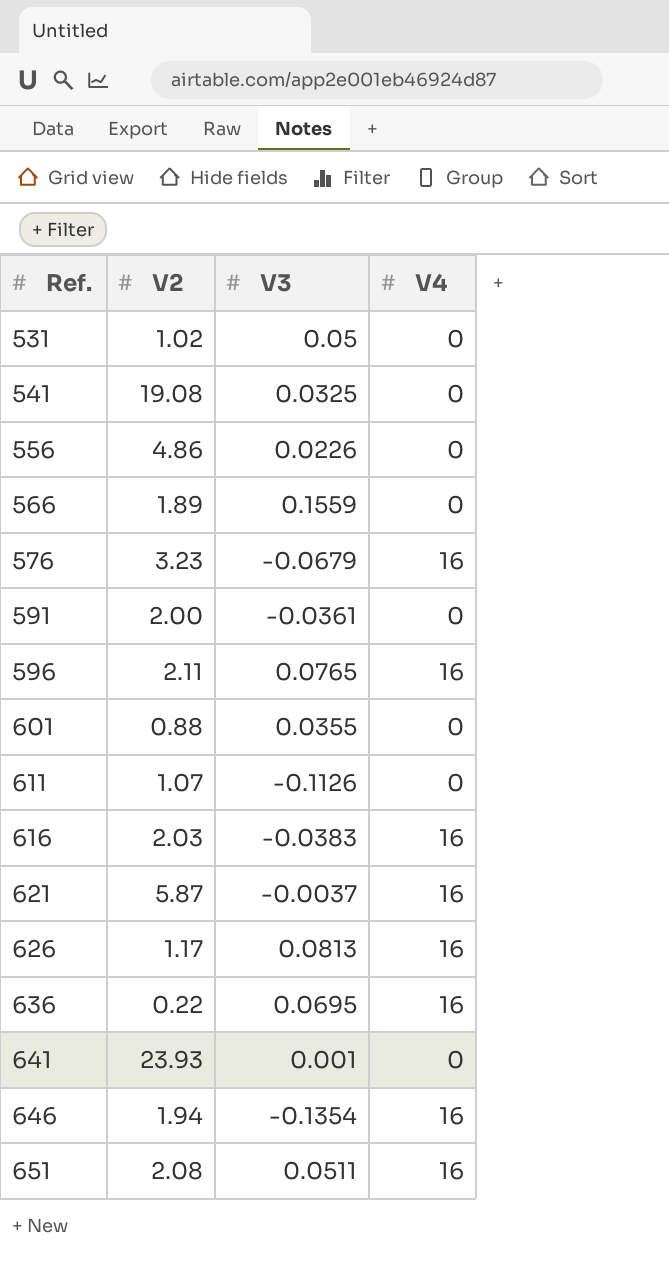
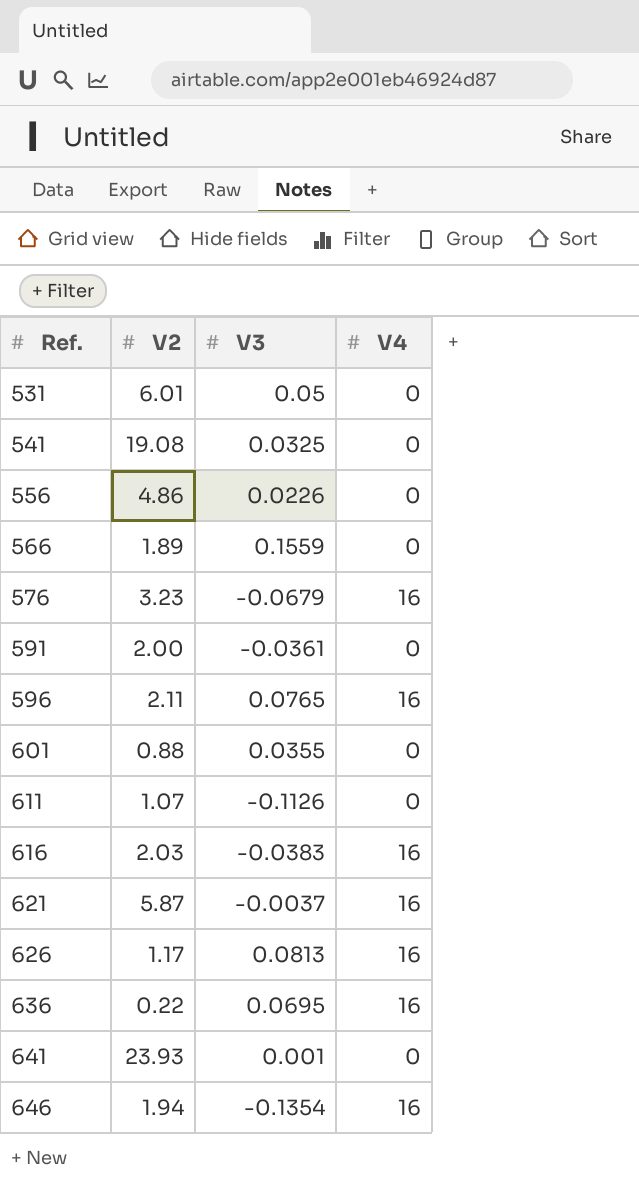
row 651: 2.08 | 0.0511 | 16 -> none
531 | V2: 1.02 -> 6.01

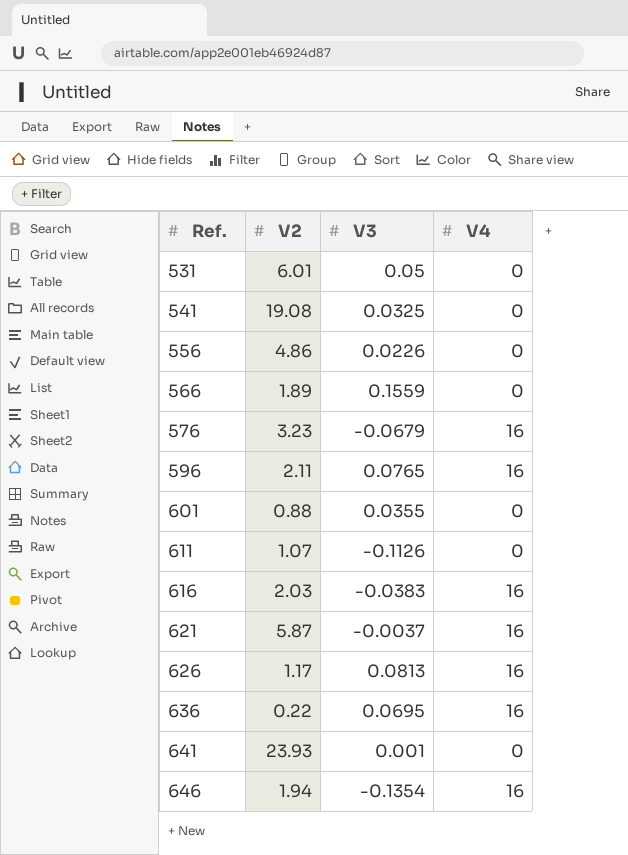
row 591: 2.00 | -0.0361 | 0 -> none

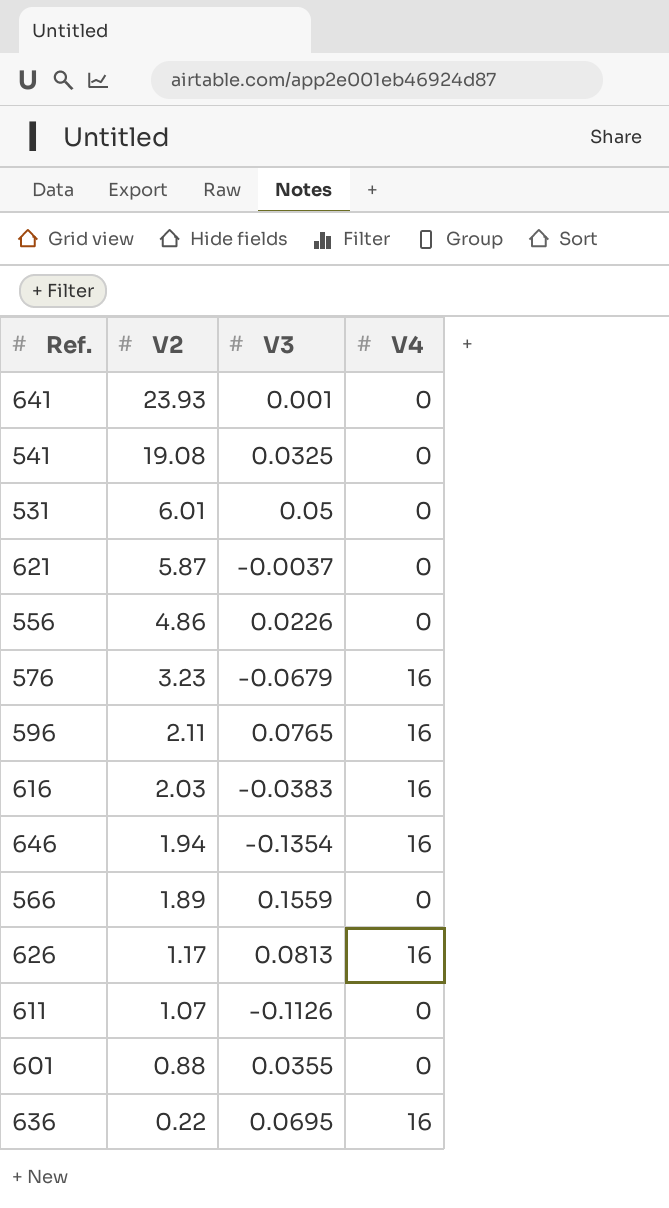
row order: Ref. ascending -> V2 descending
621 | V4: 16 -> 0

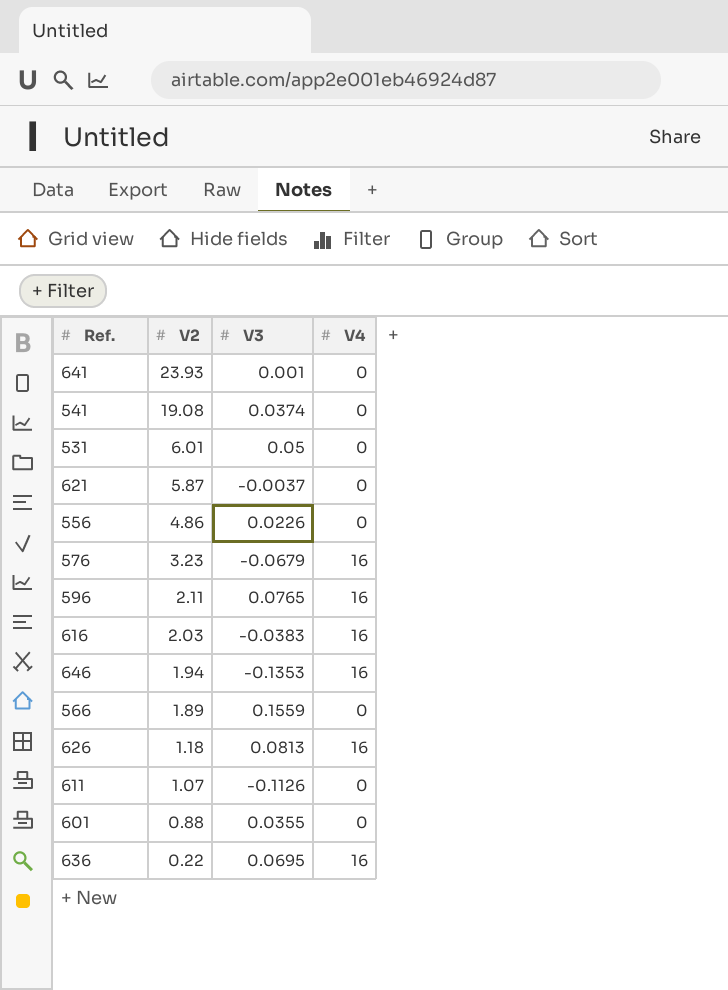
541 | V3: 0.0325 -> 0.0374
646 | V3: -0.1354 -> -0.1353
626 | V2: 1.17 -> 1.18

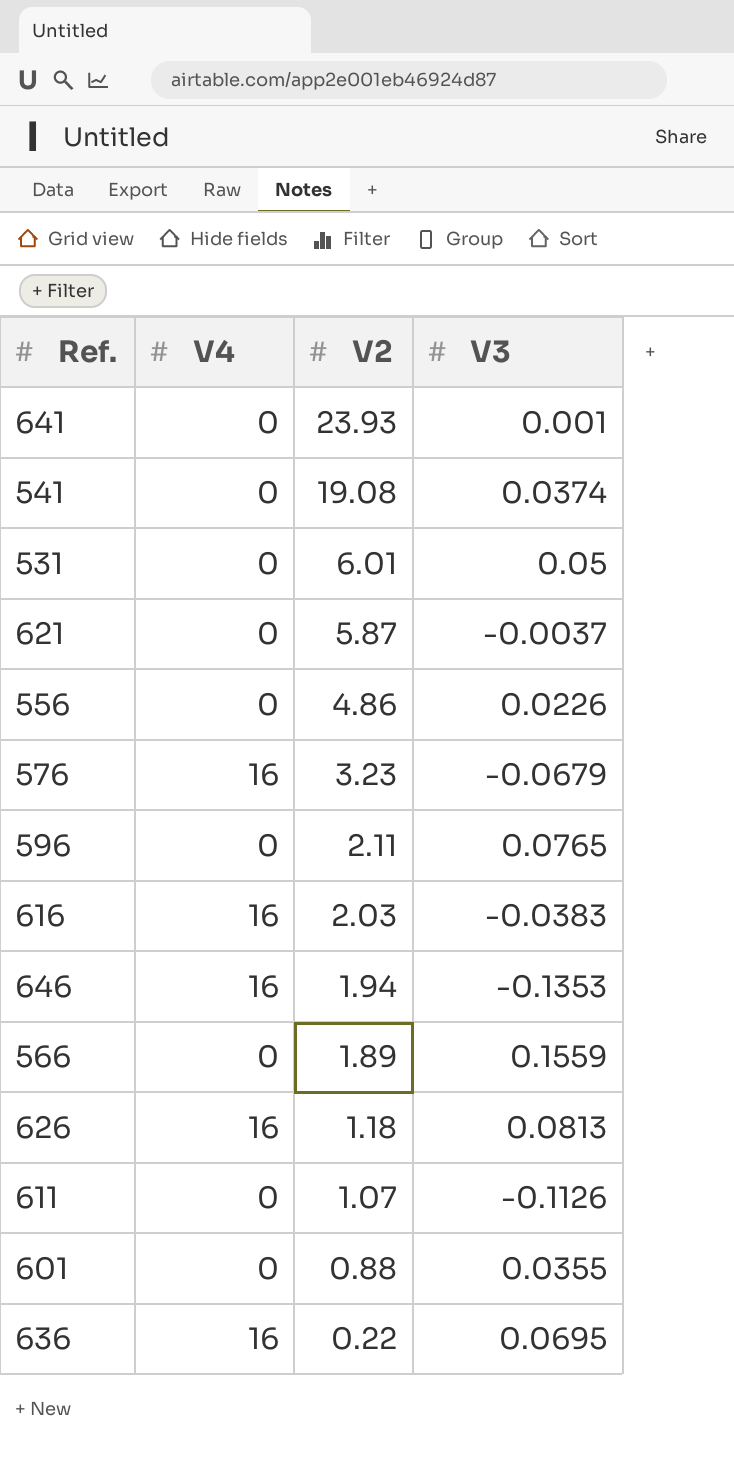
column V4 | position: 4 -> 2
596 | V4: 16 -> 0

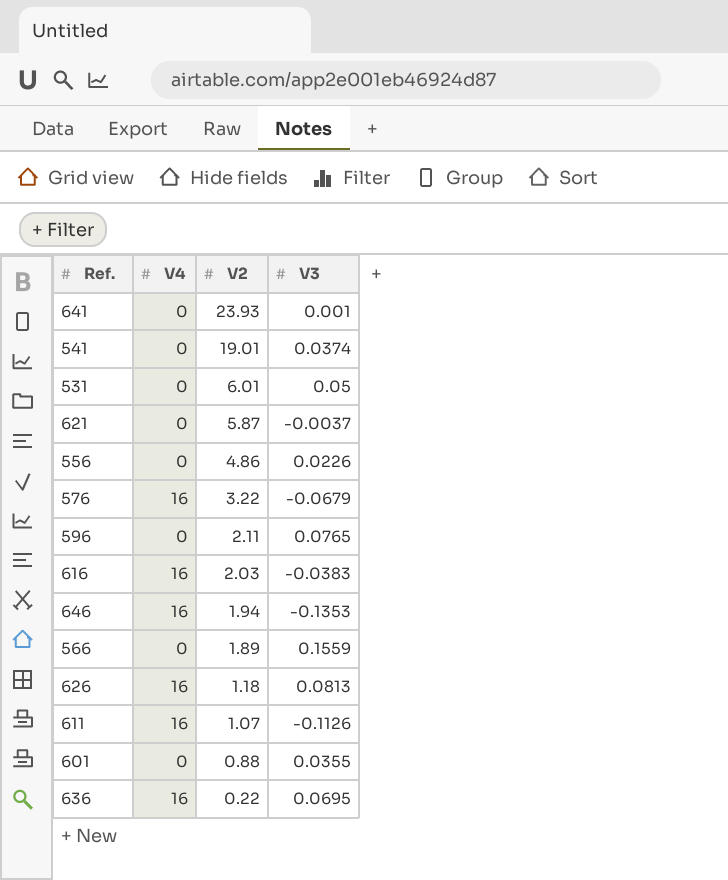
541 | V2: 19.08 -> 19.01
576 | V2: 3.23 -> 3.22
611 | V4: 0 -> 16

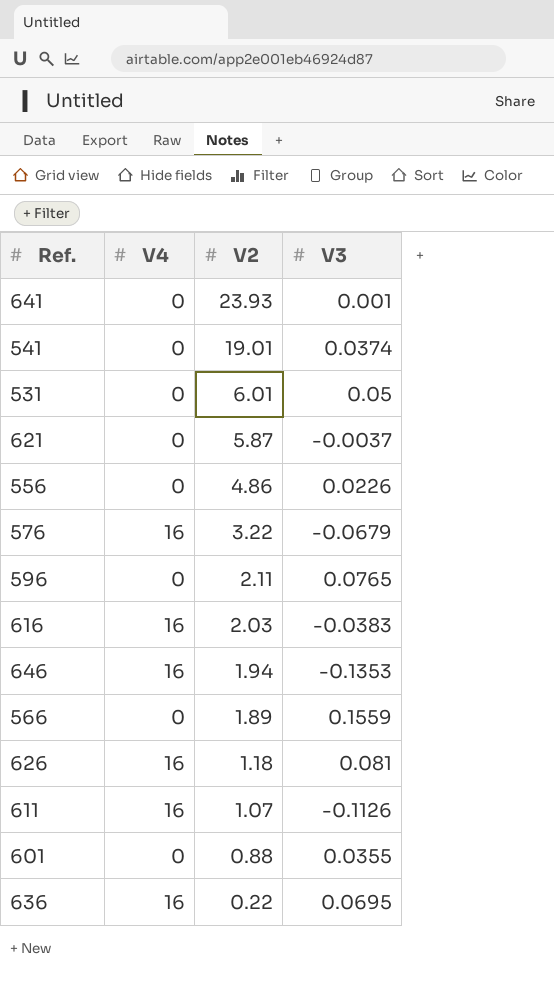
626 | V3: 0.0813 -> 0.081

